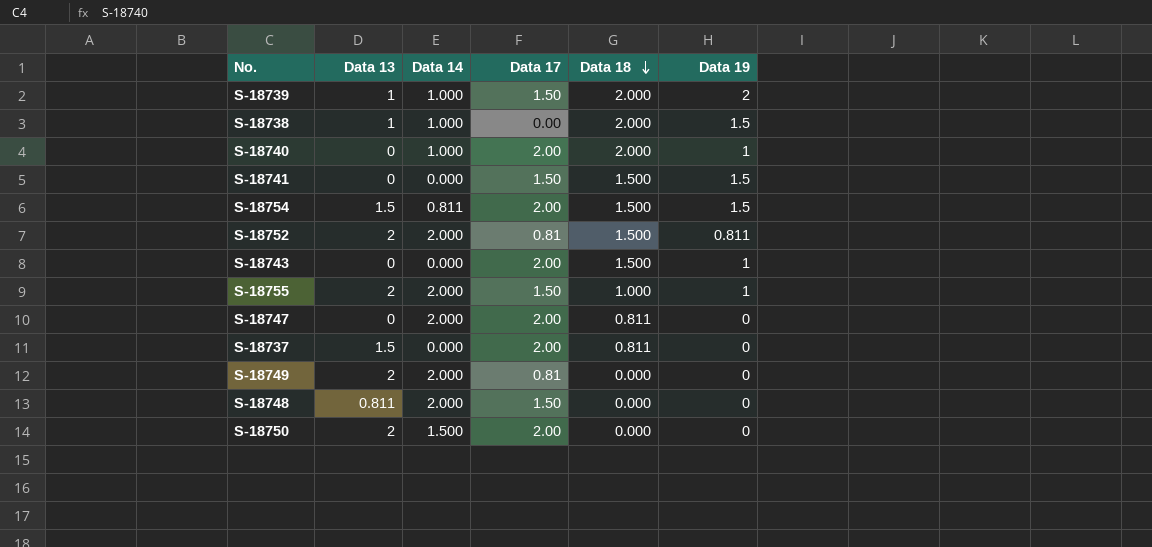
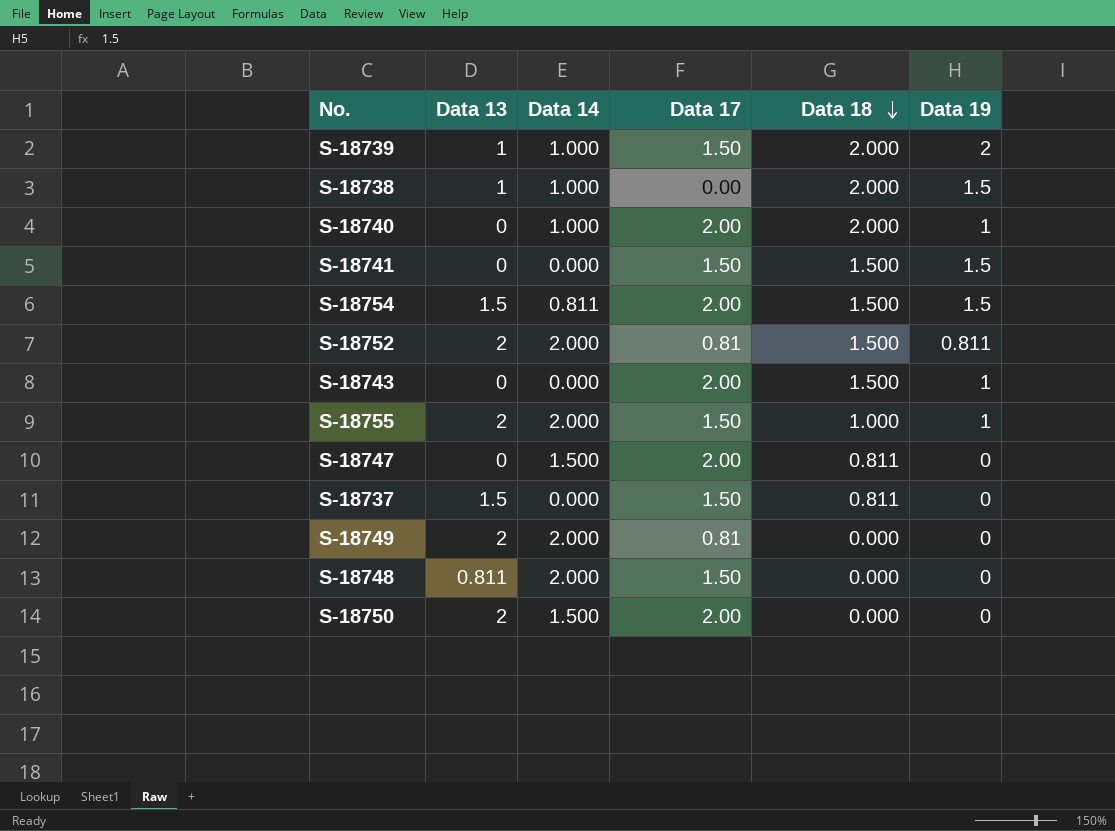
S-18747 | Data 14: 2.000 -> 1.500
S-18737 | Data 17: 2.00 -> 1.50

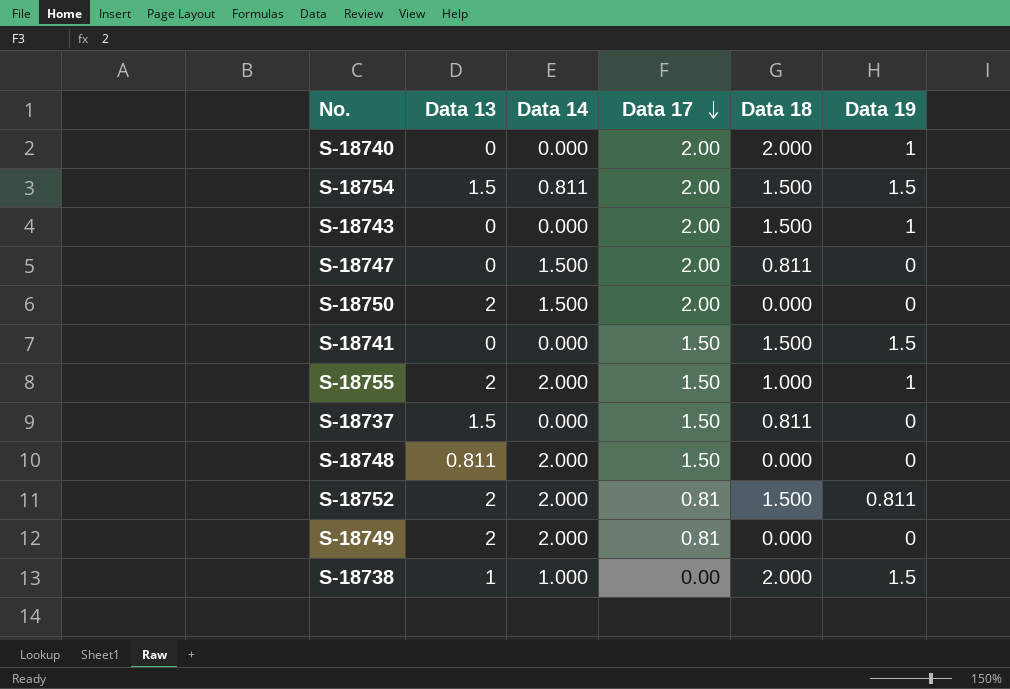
row order: Data 18 descending -> Data 17 descending
row S-18739: 1 | 1.000 | 1.50 | 2.000 | 2 -> none
S-18740 | Data 14: 1.000 -> 0.000

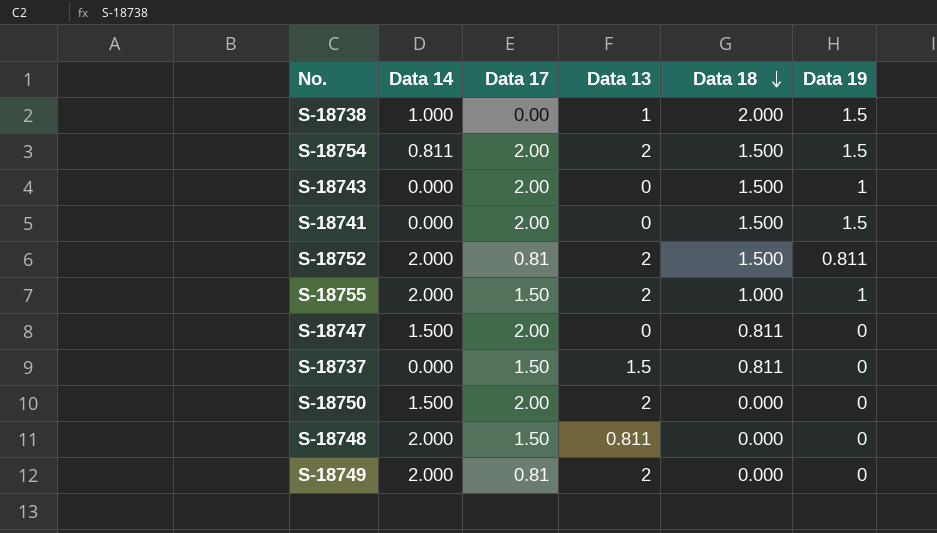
row order: Data 17 descending -> Data 18 descending
column Data 13 | position: 2 -> 4
row S-18740: 0 | 0.000 | 2.00 | 2.000 | 1 -> none
S-18754 | Data 13: 1.5 -> 2
S-18741 | Data 17: 1.50 -> 2.00

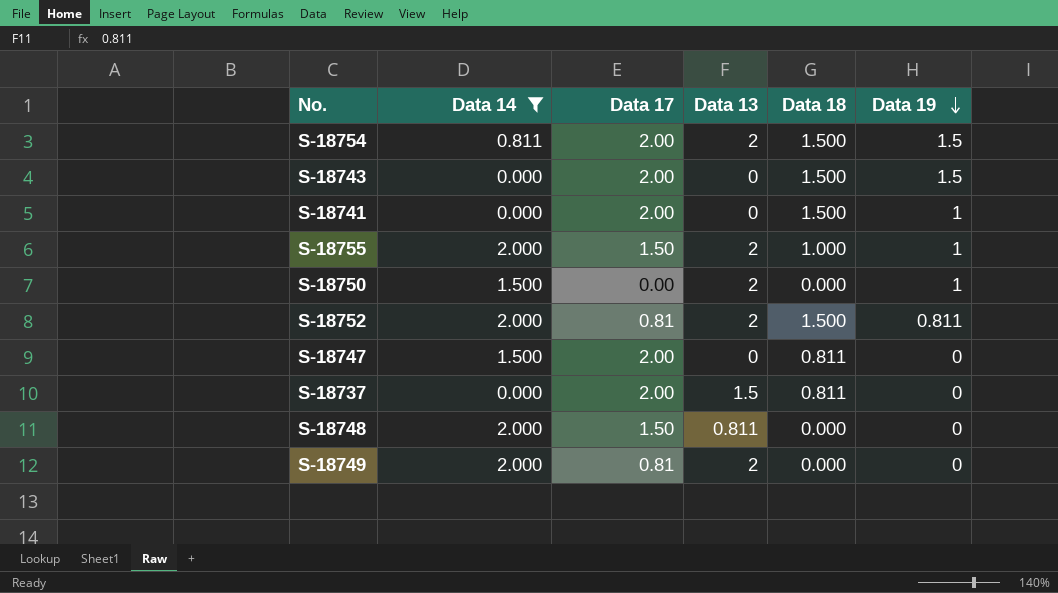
filter: none -> Data 14 != 1.000
row order: Data 18 descending -> Data 19 descending
S-18743 | Data 19: 1 -> 1.5
S-18741 | Data 19: 1.5 -> 1
S-18750 | Data 17: 2.00 -> 0.00
S-18750 | Data 19: 0 -> 1
S-18737 | Data 17: 1.50 -> 2.00

